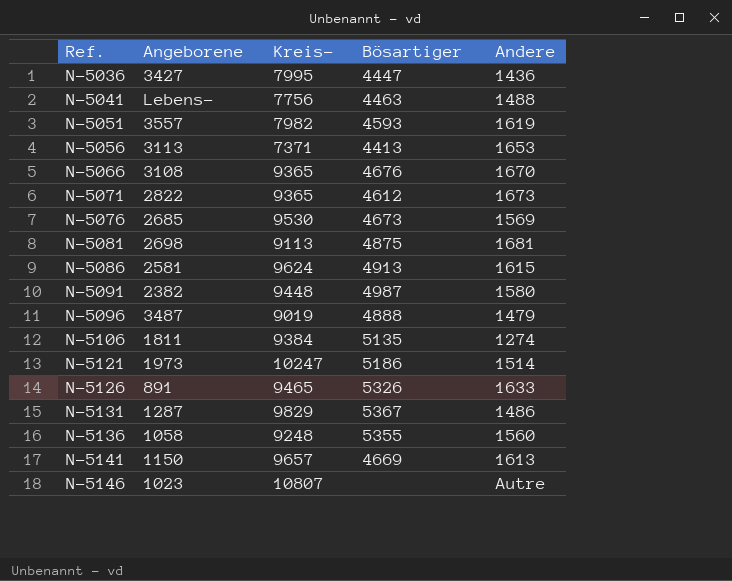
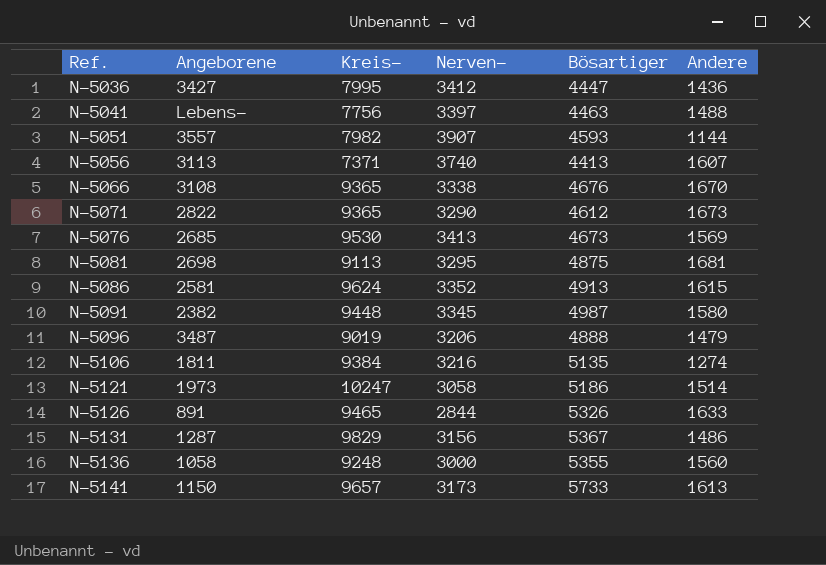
column Nerven- | position: none -> 4
row N-5146: 1023 | 10807 | none | Autre -> none
N-5051 | Andere: 1619 -> 1144
N-5056 | Andere: 1653 -> 1607
N-5141 | Bösartiger: 4669 -> 5733

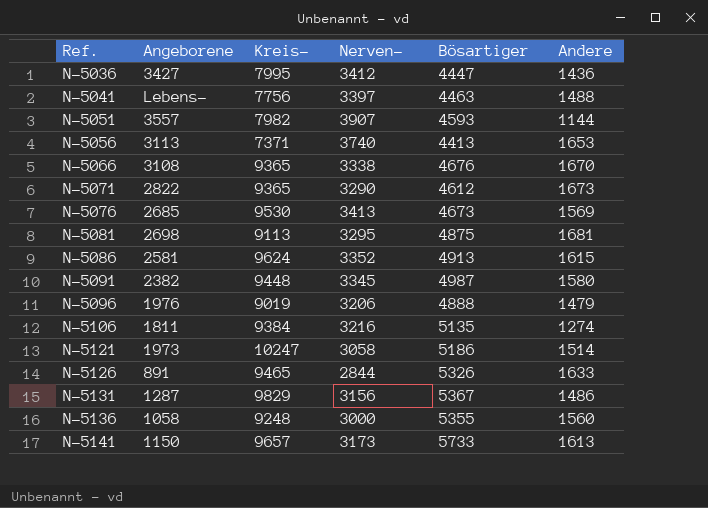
N-5056 | Andere: 1607 -> 1653
N-5096 | Angeborene: 3487 -> 1976

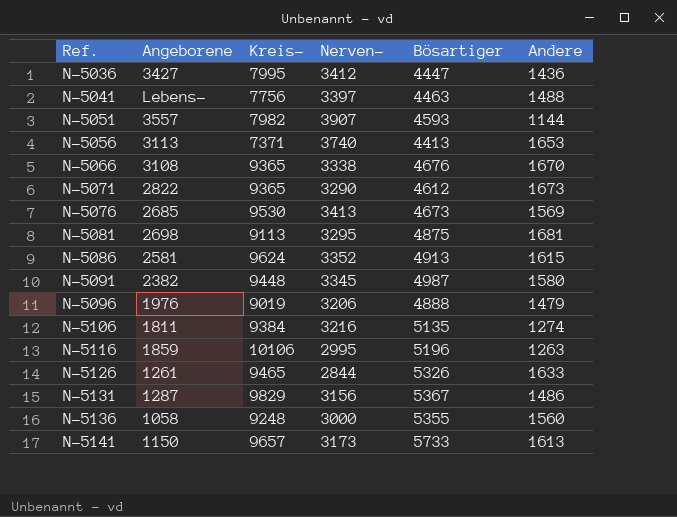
row N-5121: 1973 | 10247 | 3058 | 5186 | 1514 -> none
row N-5116: none -> 1859 | 10106 | 2995 | 5196 | 1263
N-5126 | Angeborene: 891 -> 1261

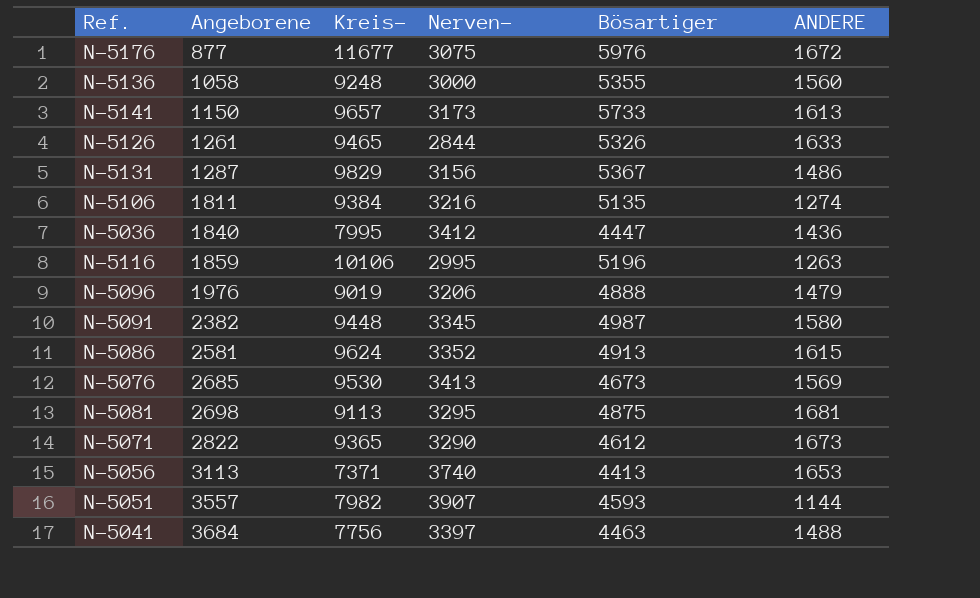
row order: Ref. ascending -> Angeborene ascending
column name: Andere -> ANDERE
row N-5066: 3108 | 9365 | 3338 | 4676 | 1670 -> none
row N-5176: none -> 877 | 11677 | 3075 | 5976 | 1672
N-5036 | Angeborene: 3427 -> 1840
N-5041 | Angeborene: Lebens- -> 3684

